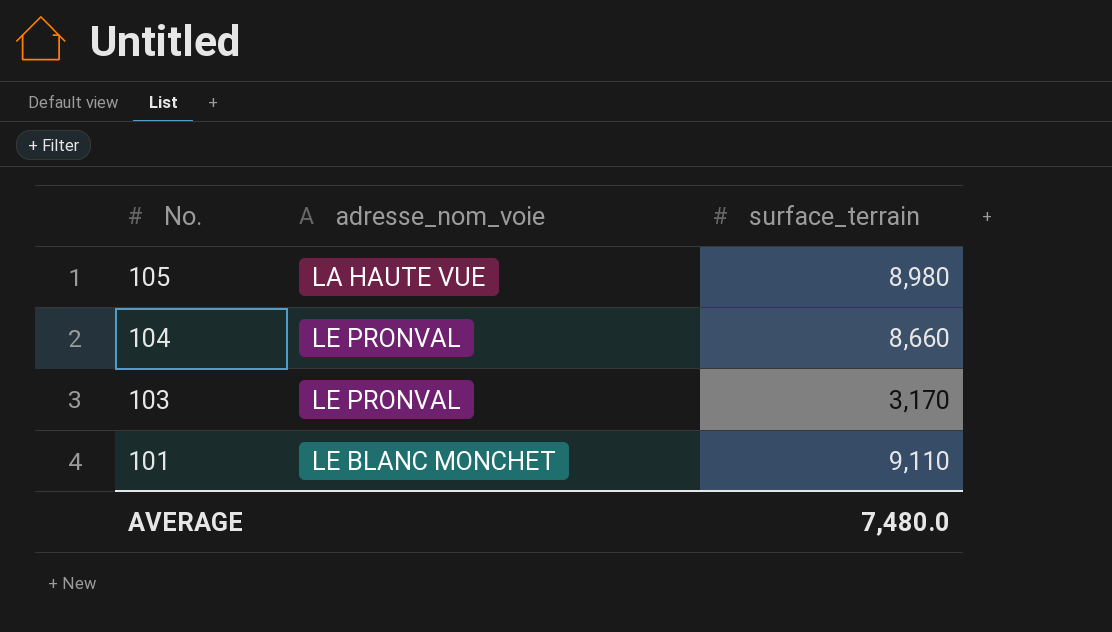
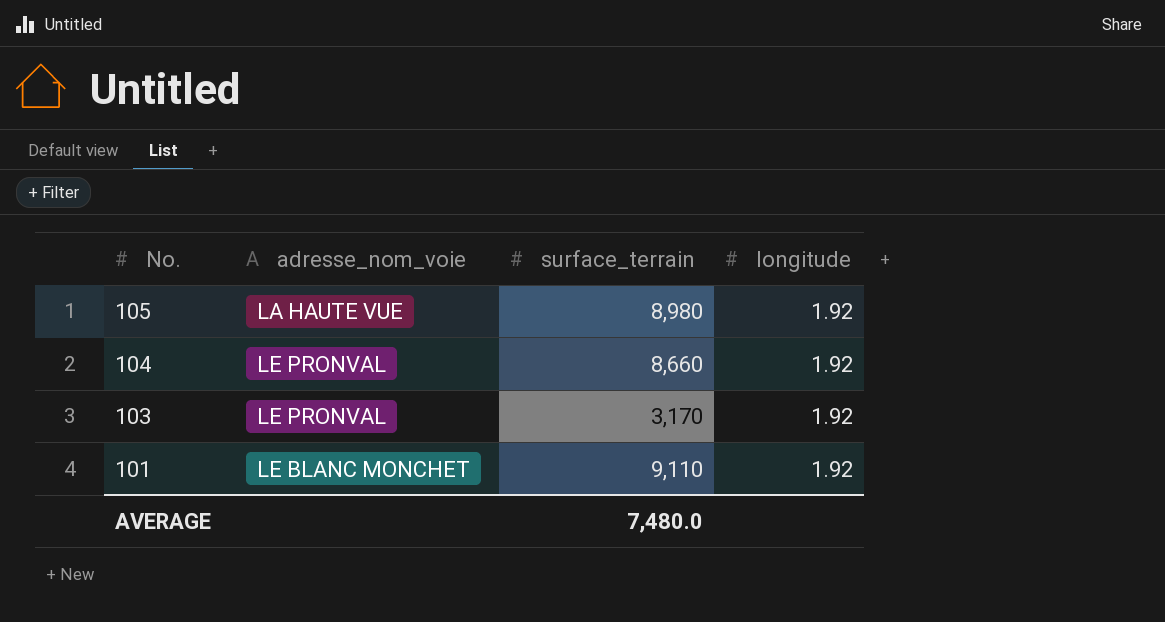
column longitude | position: none -> 4

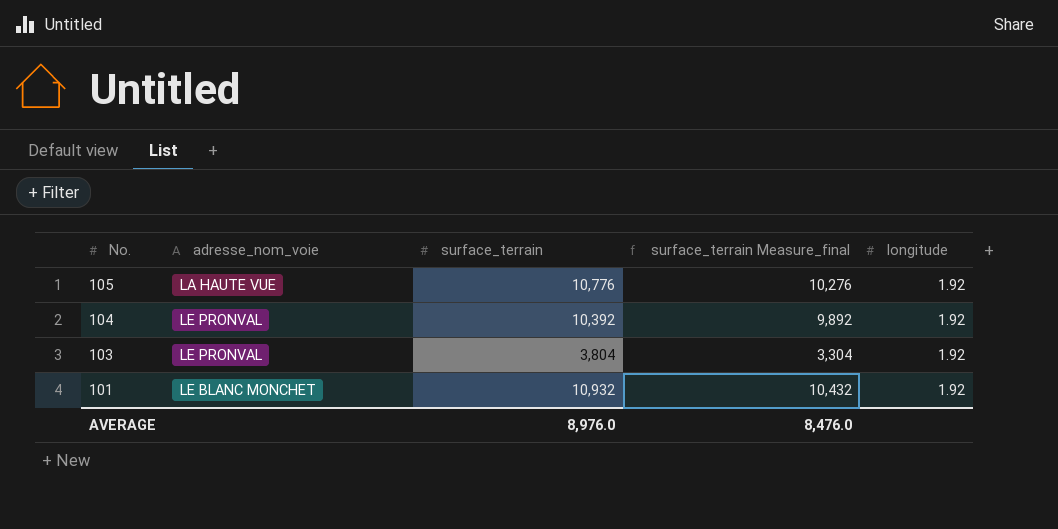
column surface_terrain Measure_final | formula: none -> [surface_terrain] - 500
105 | surface_terrain: 8,980 -> 10,776
104 | surface_terrain: 8,660 -> 10,392
103 | surface_terrain: 3,170 -> 3,804
101 | surface_terrain: 9,110 -> 10,932
AVERAGE | surface_terrain: 7,480.0 -> 8,976.0

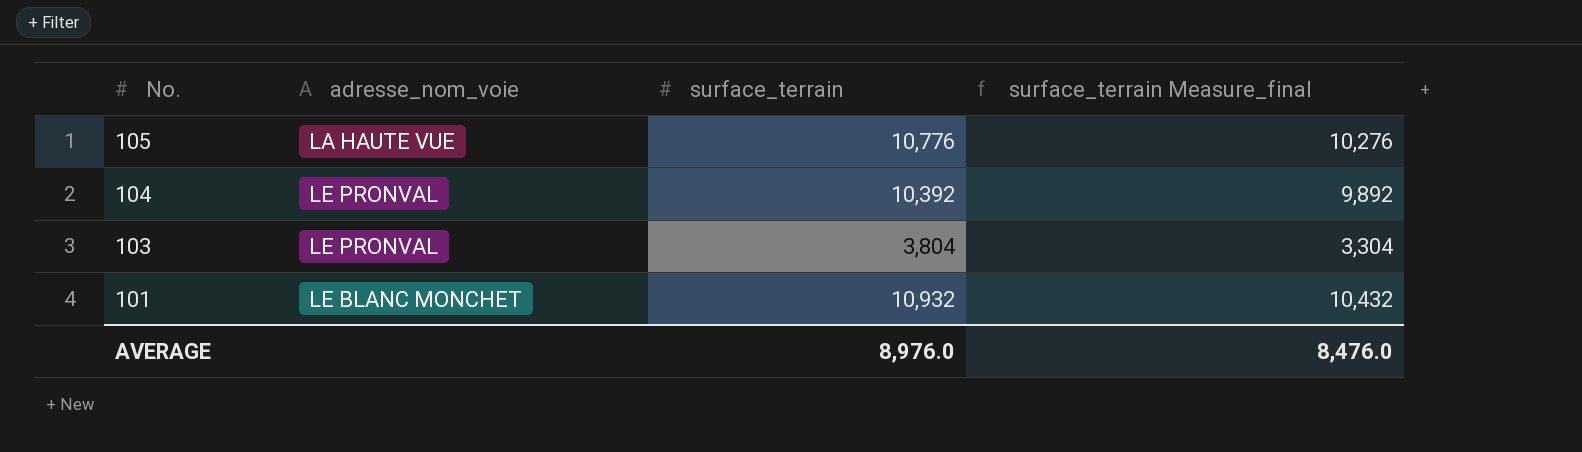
column longitude | position: 5 -> none

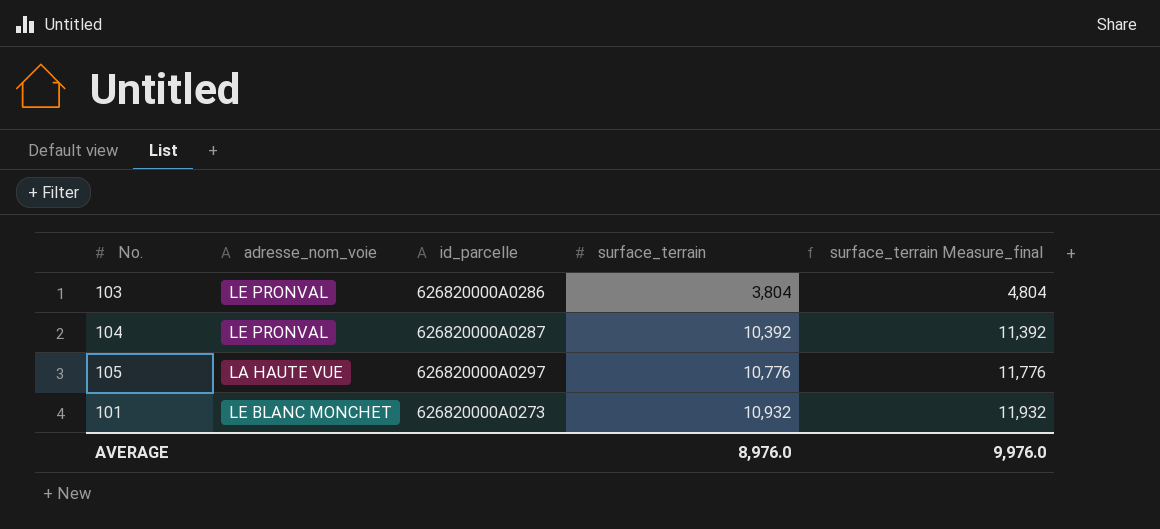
row order: No. descending -> surface_terrain ascending
column id_parcelle | position: none -> 3
column surface_terrain Measure_final | formula: [surface_terrain] - 500 -> [surface_terrain] + 1000
AVERAGE | surface_terrain Measure_final: 8,476.0 -> 9,976.0

